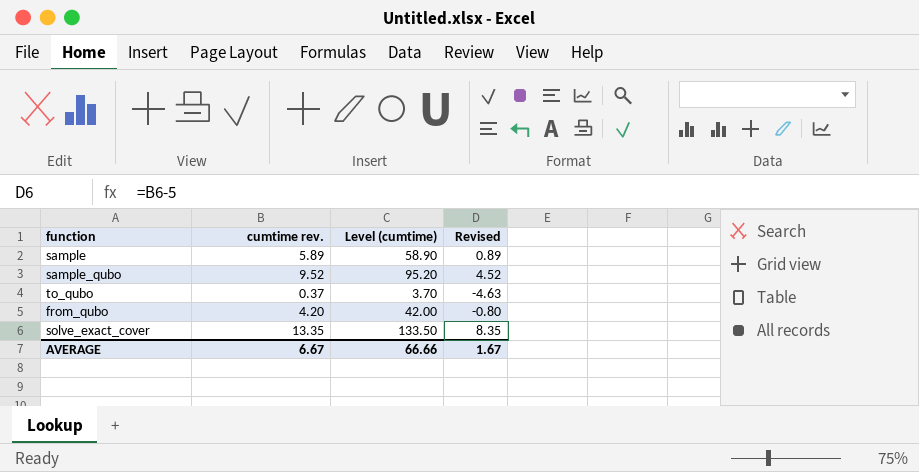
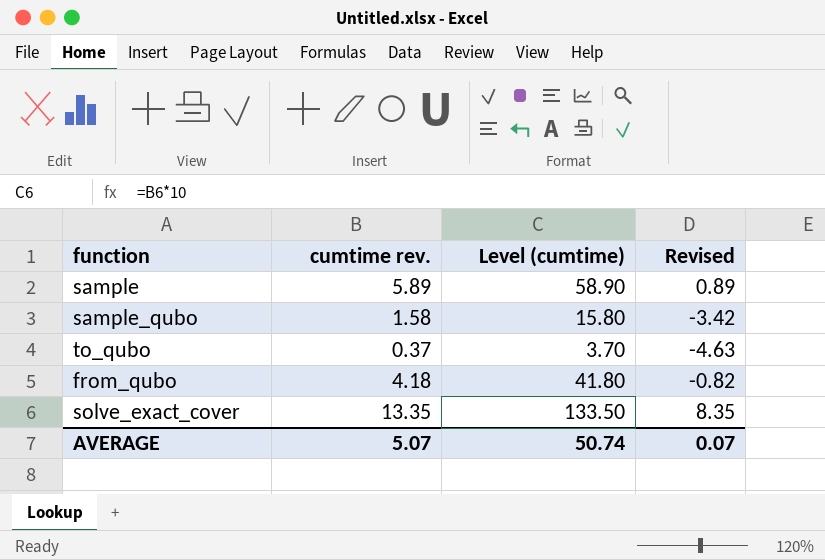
sample_qubo | cumtime rev.: 9.52 -> 1.58
sample_qubo | Level (cumtime): 95.20 -> 15.80
sample_qubo | Revised: 4.52 -> -3.42
from_qubo | cumtime rev.: 4.20 -> 4.18
from_qubo | Level (cumtime): 42.00 -> 41.80
from_qubo | Revised: -0.80 -> -0.82
AVERAGE | cumtime rev.: 6.67 -> 5.07
AVERAGE | Level (cumtime): 66.66 -> 50.74
AVERAGE | Revised: 1.67 -> 0.07

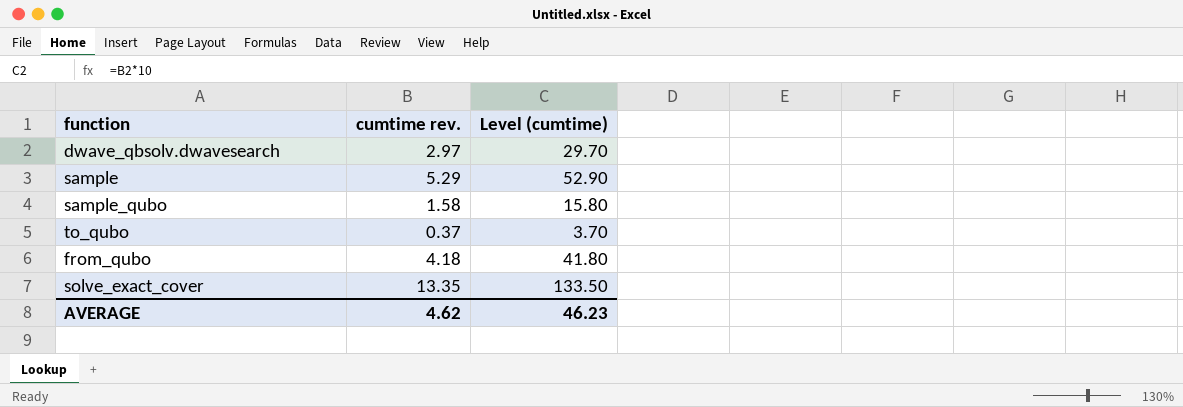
column Revised | formula: [cumtime rev.] - 5 -> none
row dwave_qbsolv.dwavesearch: none -> 2.97 | 29.70
sample | cumtime rev.: 5.89 -> 5.29
sample | Level (cumtime): 58.90 -> 52.90
AVERAGE | cumtime rev.: 5.07 -> 4.62
AVERAGE | Level (cumtime): 50.74 -> 46.23

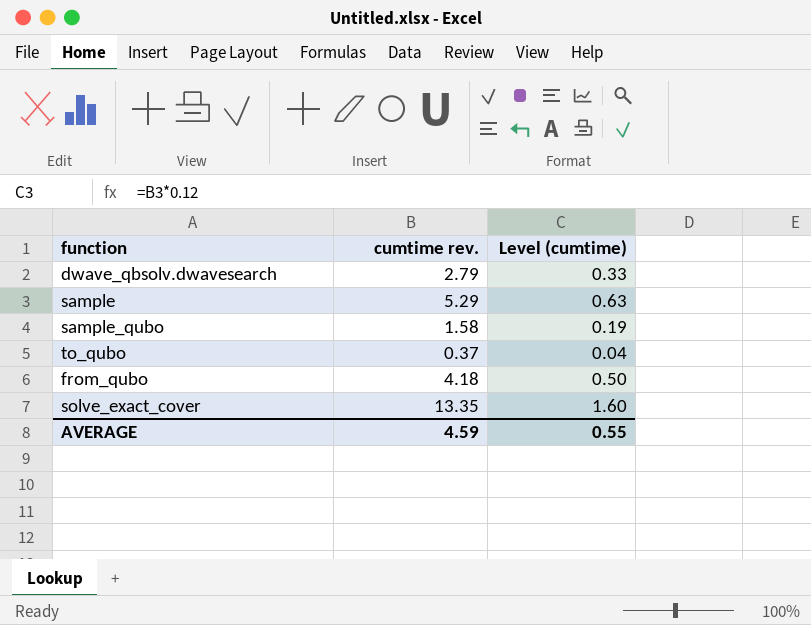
column Level (cumtime) | formula: [cumtime rev.] * 10 -> [cumtime rev.] * 0.12
dwave_qbsolv.dwavesearch | cumtime rev.: 2.97 -> 2.79
AVERAGE | cumtime rev.: 4.62 -> 4.59
AVERAGE | Level (cumtime): 46.23 -> 0.55

